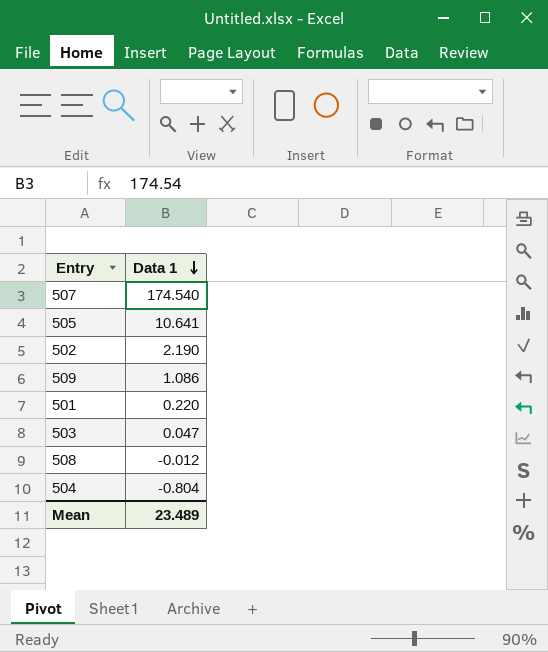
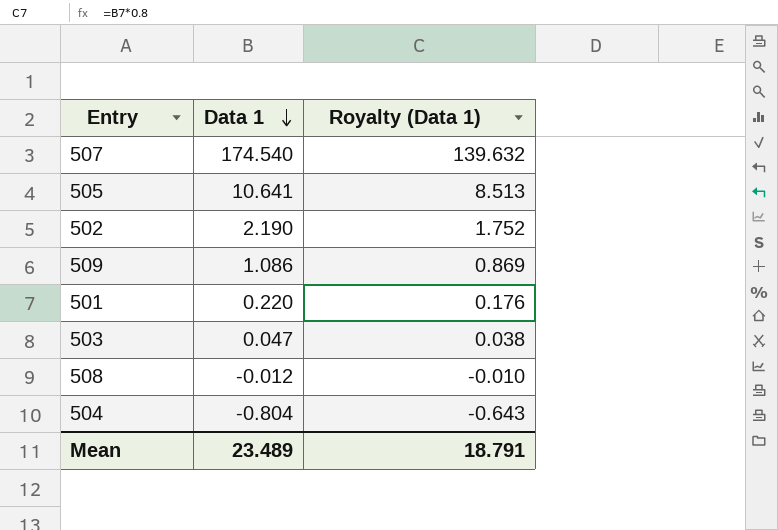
column Royalty (Data 1) | formula: none -> [Data 1] * 0.8

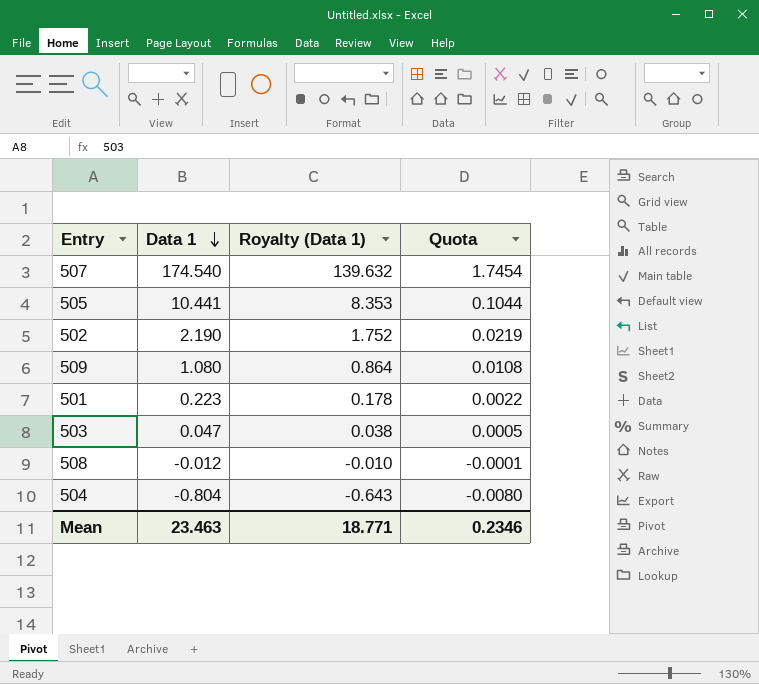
column Quota | formula: none -> [Data 1] * 0.01
505 | Data 1: 10.641 -> 10.441
505 | Royalty (Data 1): 8.513 -> 8.353
509 | Data 1: 1.086 -> 1.080
509 | Royalty (Data 1): 0.869 -> 0.864
501 | Data 1: 0.220 -> 0.223
501 | Royalty (Data 1): 0.176 -> 0.178
Mean | Data 1: 23.489 -> 23.463
Mean | Royalty (Data 1): 18.791 -> 18.771

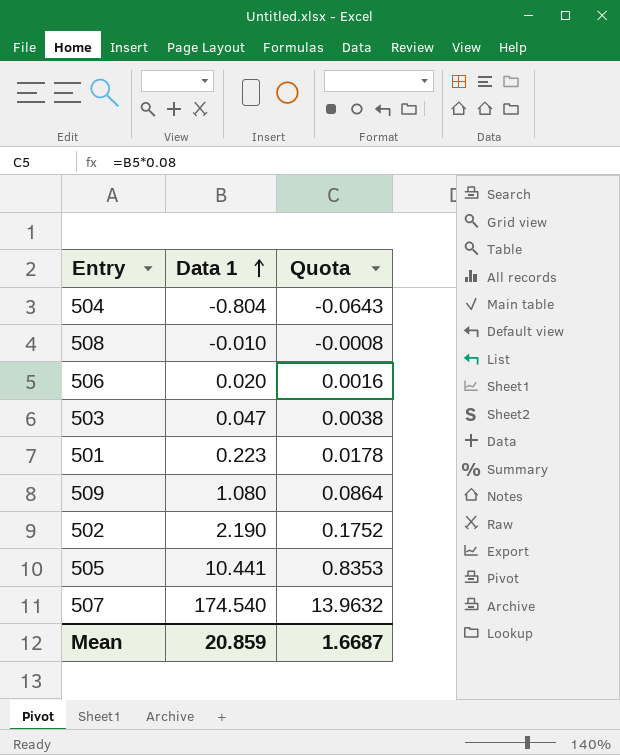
row order: Data 1 descending -> Data 1 ascending
column Royalty (Data 1) | formula: [Data 1] * 0.8 -> none
column Quota | formula: [Data 1] * 0.01 -> [Data 1] * 0.08
508 | Data 1: -0.012 -> -0.010
row 506: none -> 0.020 | 0.0016
Mean | Data 1: 23.463 -> 20.859
Mean | Quota: 0.2346 -> 1.6687

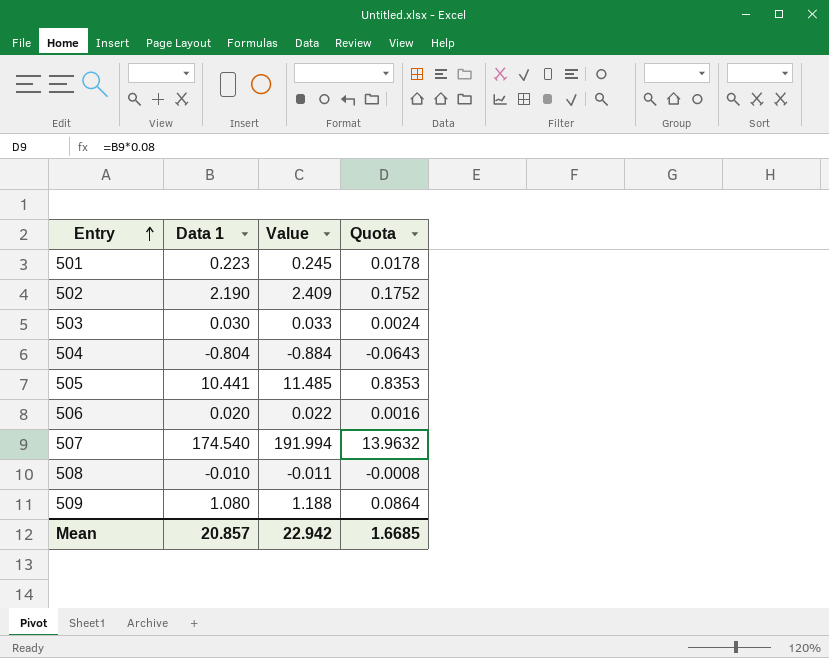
row order: Data 1 ascending -> Entry ascending
column Value | formula: none -> [Data 1] * 1.1
503 | Data 1: 0.047 -> 0.030
503 | Quota: 0.0038 -> 0.0024
Mean | Data 1: 20.859 -> 20.857
Mean | Quota: 1.6687 -> 1.6685

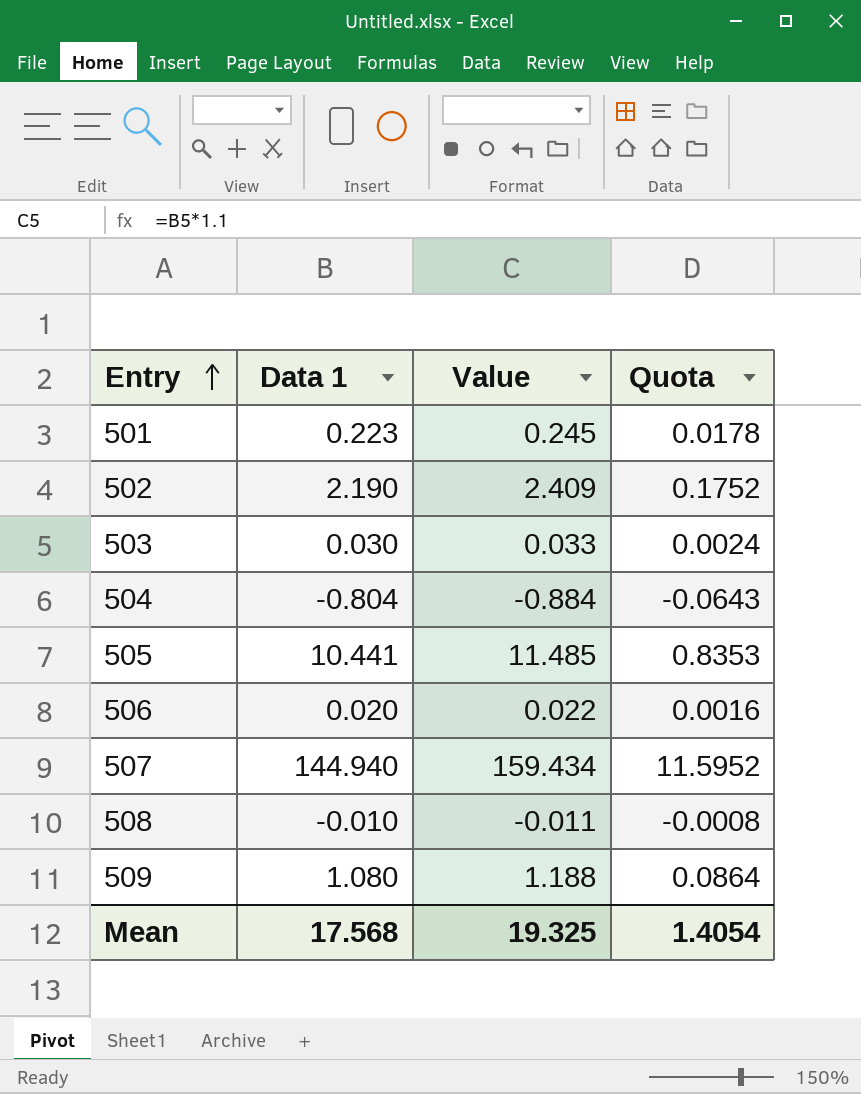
507 | Data 1: 174.540 -> 144.940
507 | Value: 191.994 -> 159.434
507 | Quota: 13.9632 -> 11.5952
Mean | Data 1: 20.857 -> 17.568
Mean | Value: 22.942 -> 19.325
Mean | Quota: 1.6685 -> 1.4054

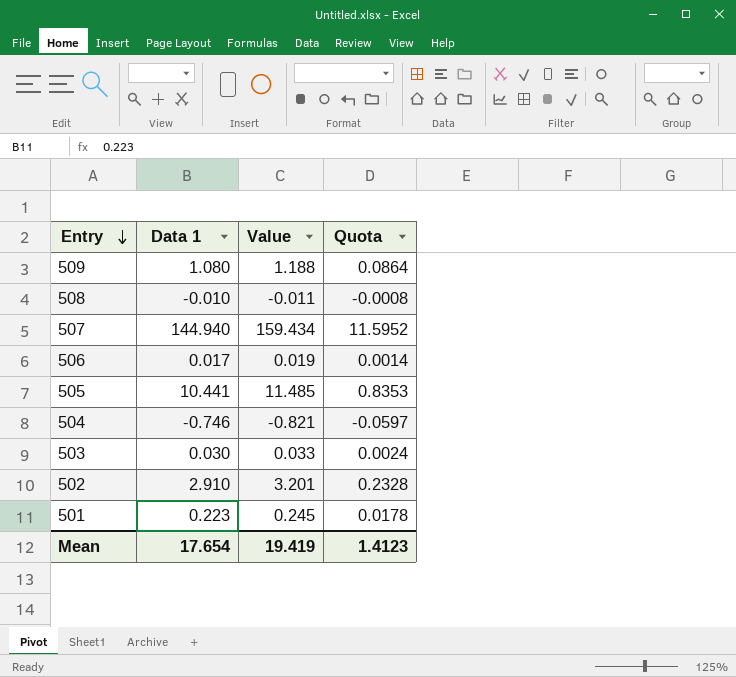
row order: Entry ascending -> Entry descending
506 | Data 1: 0.020 -> 0.017
506 | Value: 0.022 -> 0.019
506 | Quota: 0.0016 -> 0.0014
504 | Data 1: -0.804 -> -0.746
504 | Value: -0.884 -> -0.821
504 | Quota: -0.0643 -> -0.0597
502 | Data 1: 2.190 -> 2.910
502 | Value: 2.409 -> 3.201
502 | Quota: 0.1752 -> 0.2328
Mean | Data 1: 17.568 -> 17.654
Mean | Value: 19.325 -> 19.419
Mean | Quota: 1.4054 -> 1.4123

